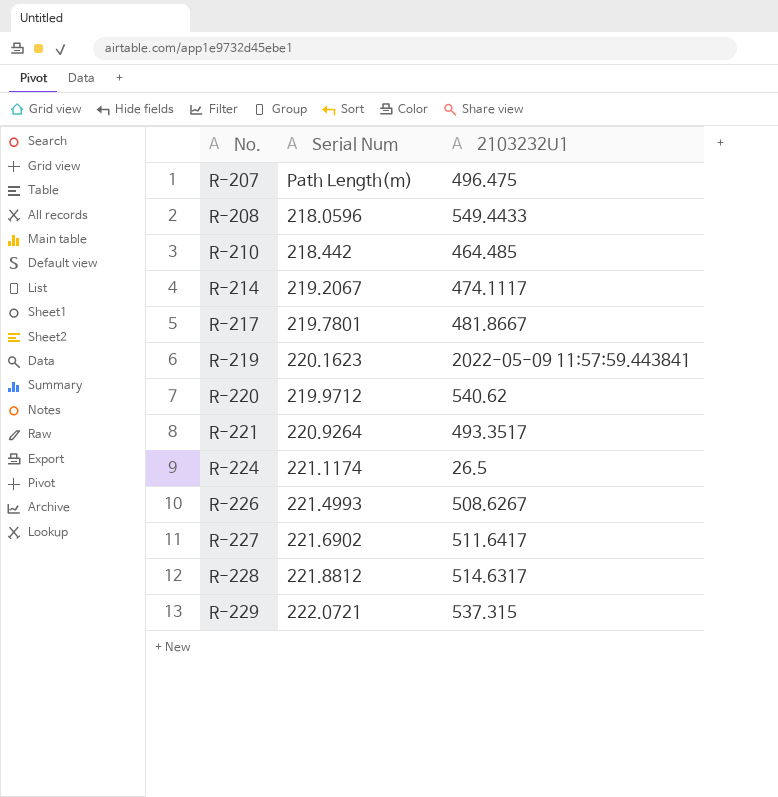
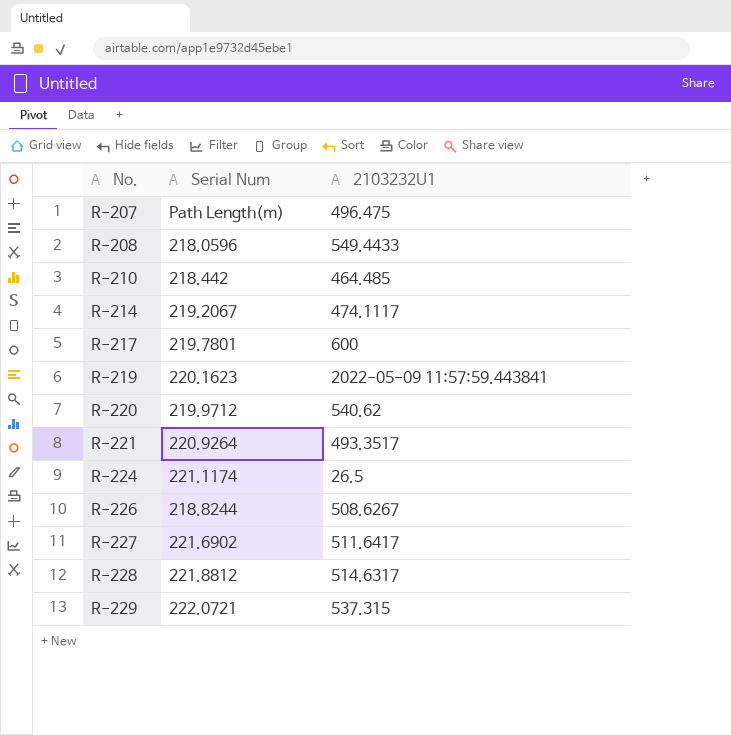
R-217 | 2103232U1: 481.8667 -> 600
R-226 | Serial Num: 221.4993 -> 218.8244

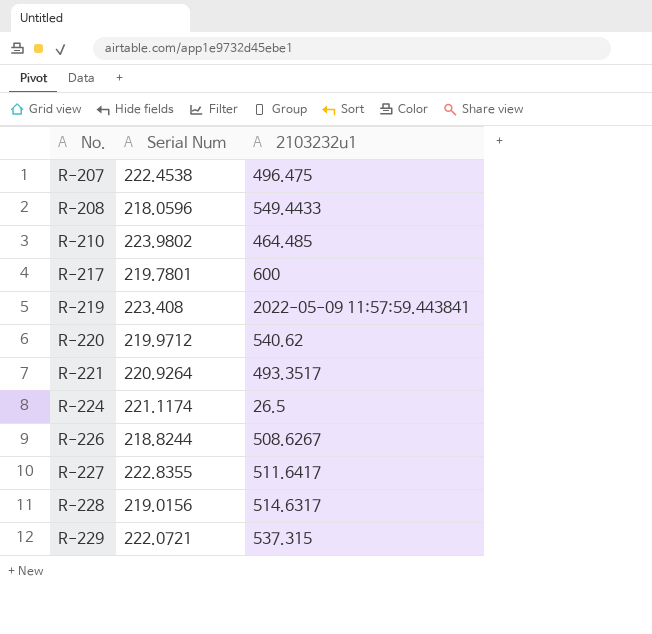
column name: 2103232U1 -> 2103232u1
row R-214: 219.2067 | 474.1117 -> none
R-207 | Serial Num: Path Length(m) -> 222.4538
R-210 | Serial Num: 218.442 -> 223.9802
R-219 | Serial Num: 220.1623 -> 223.408
R-227 | Serial Num: 221.6902 -> 222.8355
R-228 | Serial Num: 221.8812 -> 219.0156

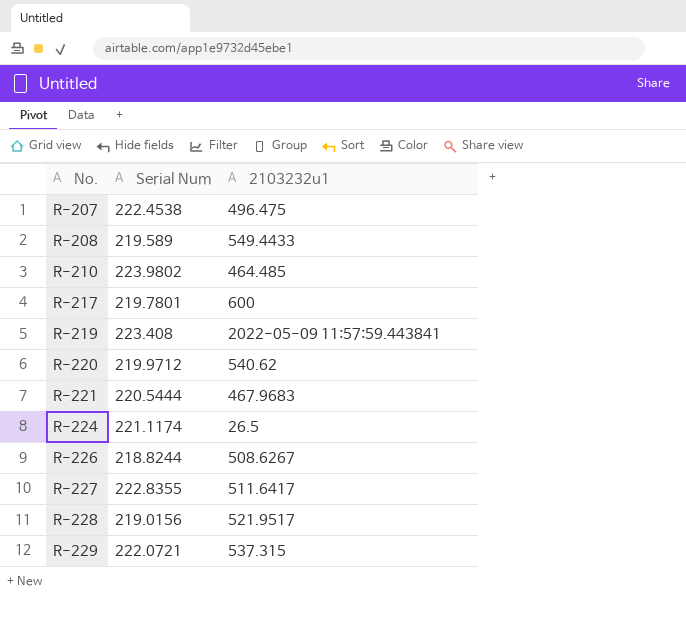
R-208 | Serial Num: 218.0596 -> 219.589
R-221 | Serial Num: 220.9264 -> 220.5444
R-221 | 2103232u1: 493.3517 -> 467.9683
R-228 | 2103232u1: 514.6317 -> 521.9517

